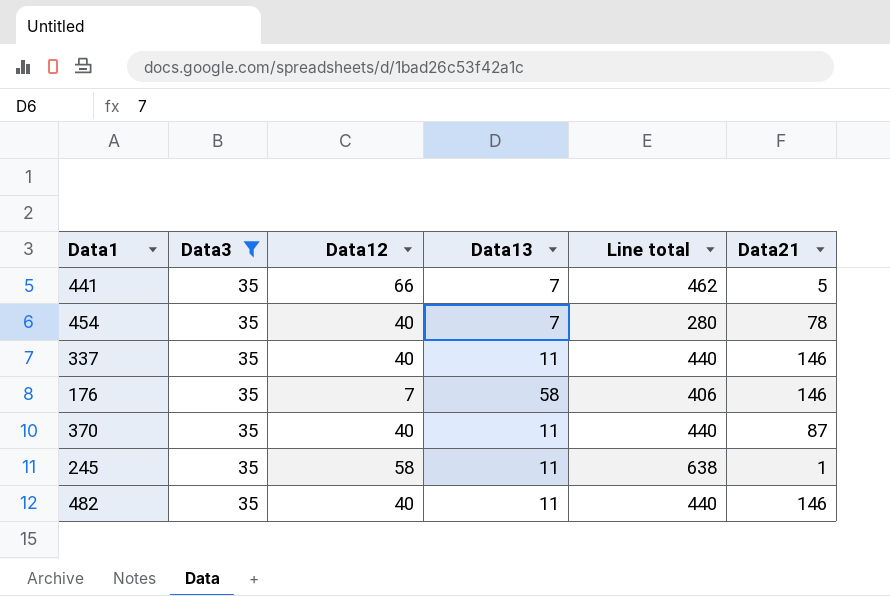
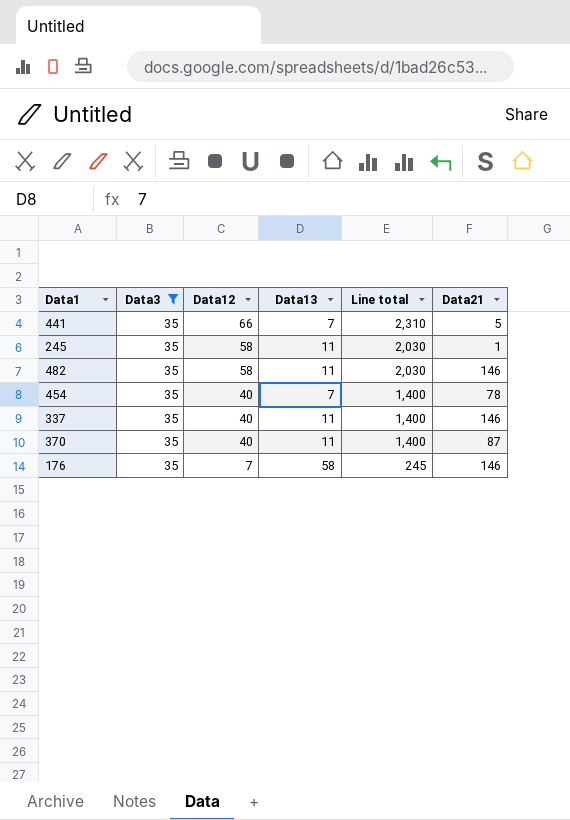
row order: none -> Data12 descending
column Line total | formula: [Data12] * [Data13] -> [Data3] * [Data12]
482 | Data12: 40 -> 58

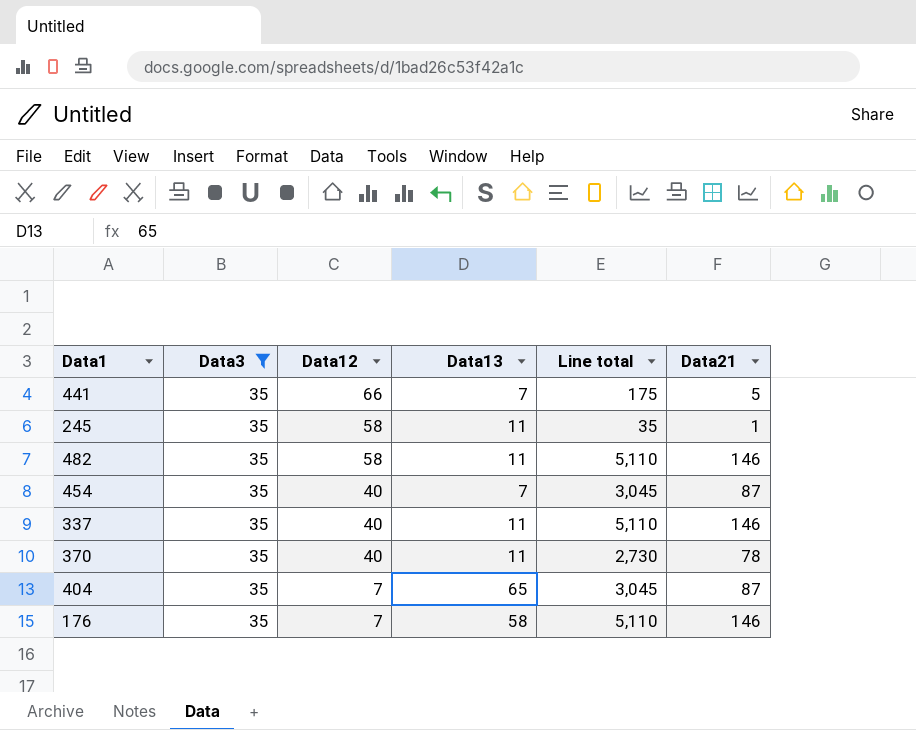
column Line total | formula: [Data3] * [Data12] -> [Data3] * [Data21]
454 | Data21: 78 -> 87
370 | Data21: 87 -> 78
row 404: none -> 35 | 7 | 65 | 3,045 | 87

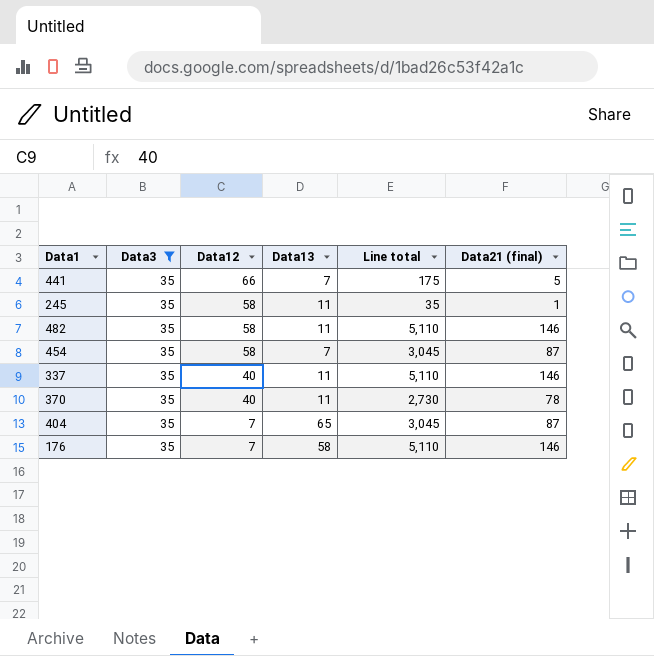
column name: Data21 -> Data21 (final)
454 | Data12: 40 -> 58

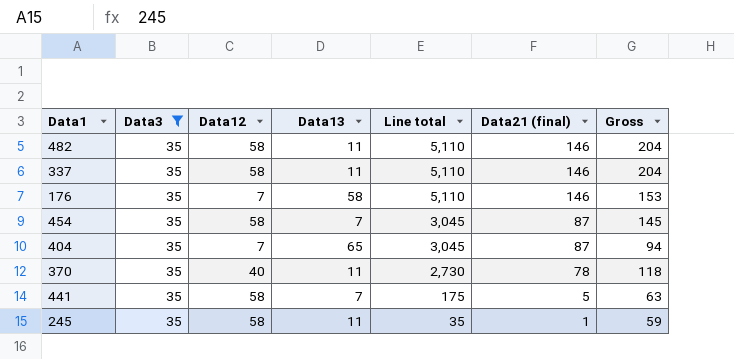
row order: Data12 descending -> Line total descending
column Gross | formula: none -> [Data12] + [Data21 (final)]
337 | Data12: 40 -> 58
441 | Data12: 66 -> 58

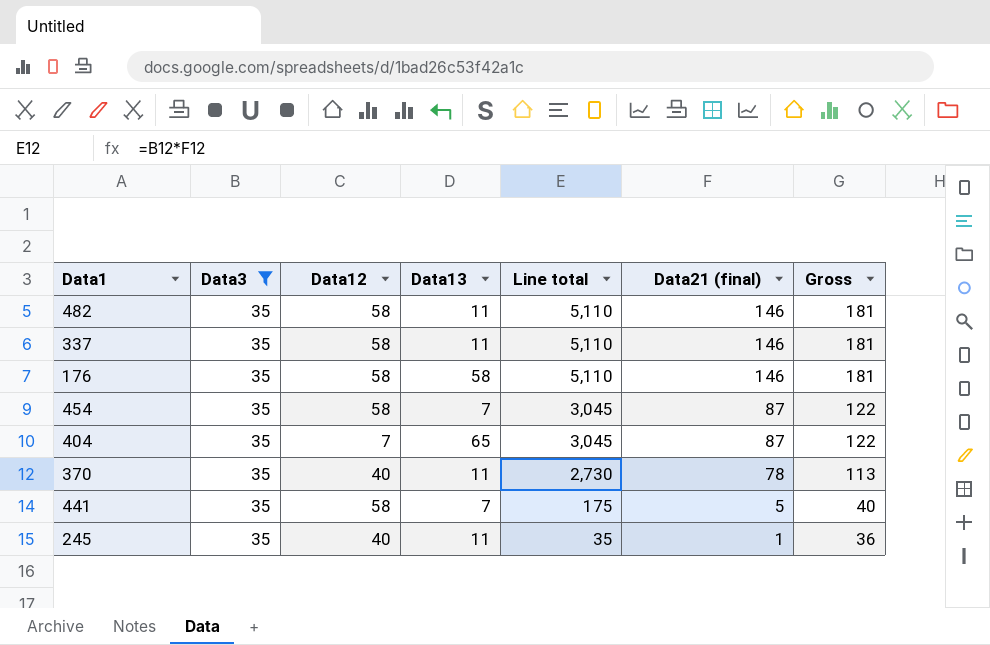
column Gross | formula: [Data12] + [Data21 (final)] -> [Data3] + [Data21 (final)]
176 | Data12: 7 -> 58
245 | Data12: 58 -> 40

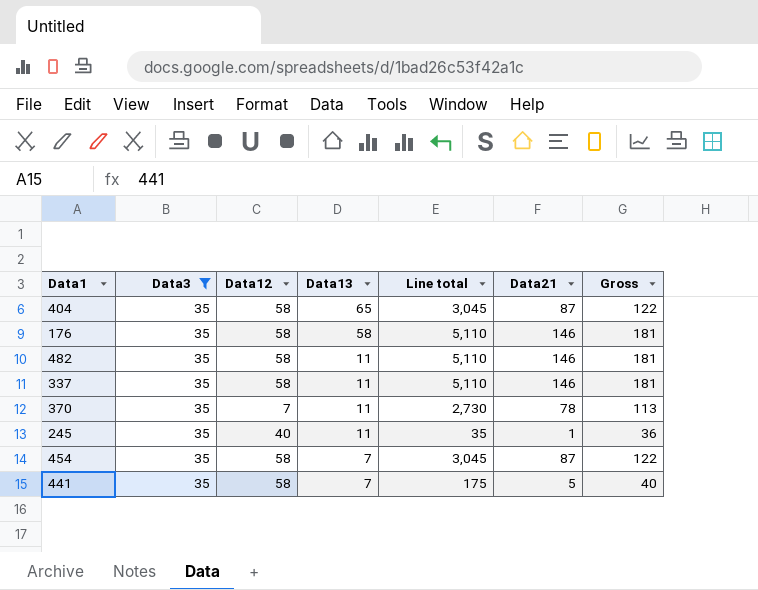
row order: Line total descending -> Data13 descending
column name: Data21 (final) -> Data21
404 | Data12: 7 -> 58
370 | Data12: 40 -> 7

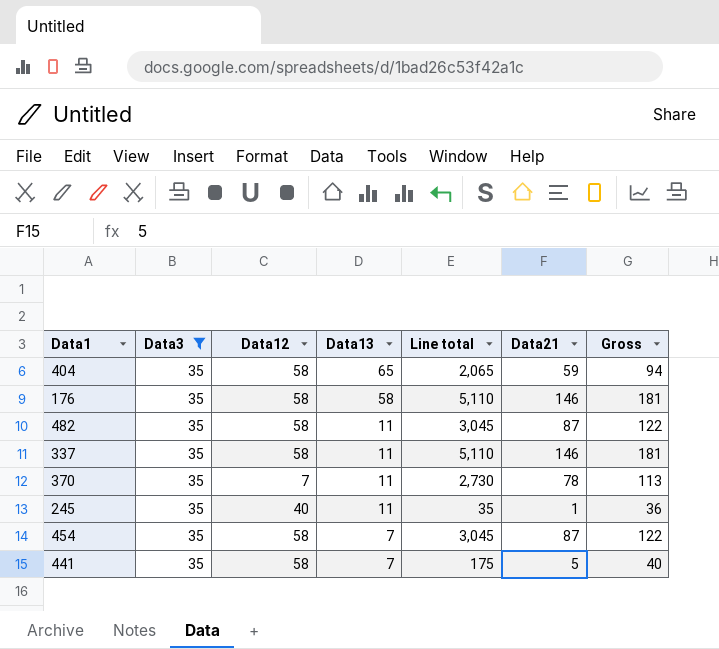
404 | Line total: 3,045 -> 2,065
404 | Data21: 87 -> 59
404 | Gross: 122 -> 94
482 | Line total: 5,110 -> 3,045
482 | Data21: 146 -> 87
482 | Gross: 181 -> 122

